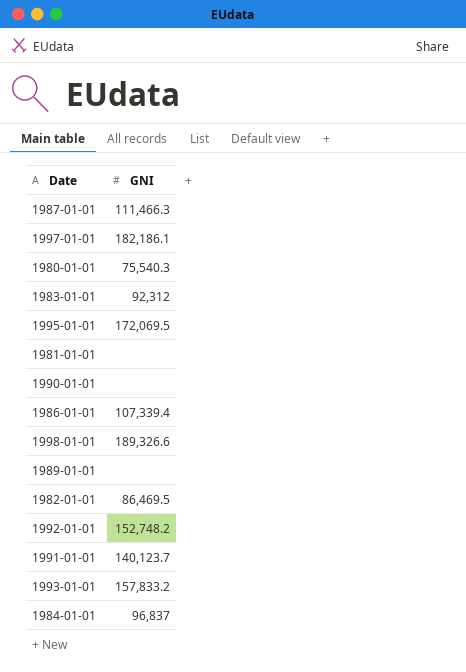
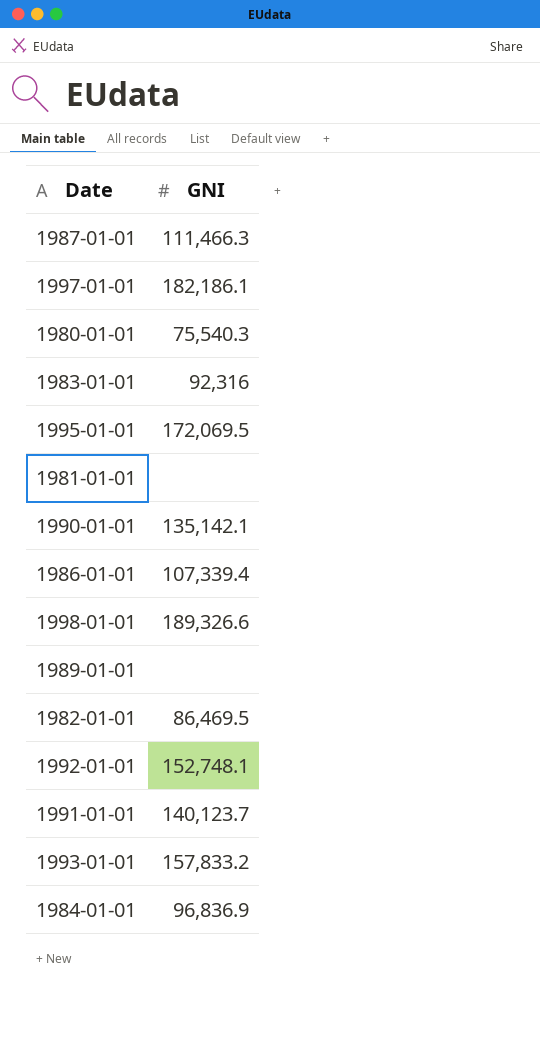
1983-01-01 | GNI: 92,312 -> 92,316
1990-01-01 | GNI: none -> 135,142.1
1992-01-01 | GNI: 152,748.2 -> 152,748.1
1984-01-01 | GNI: 96,837 -> 96,836.9

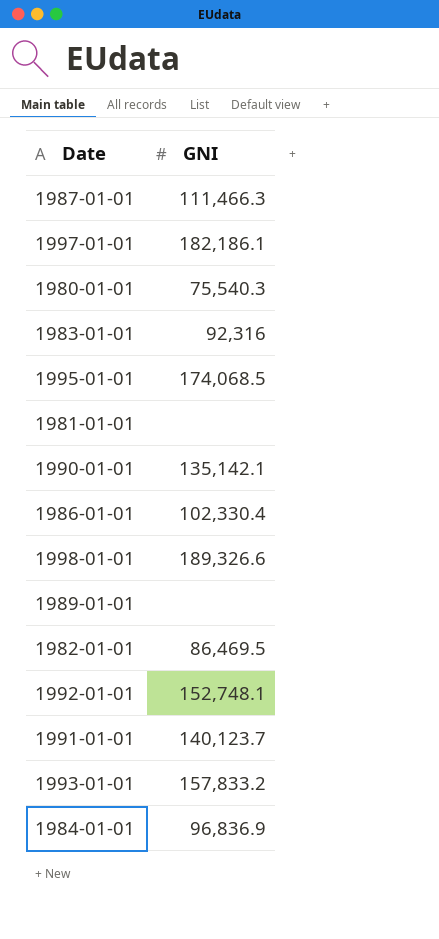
1995-01-01 | GNI: 172,069.5 -> 174,068.5
1986-01-01 | GNI: 107,339.4 -> 102,330.4

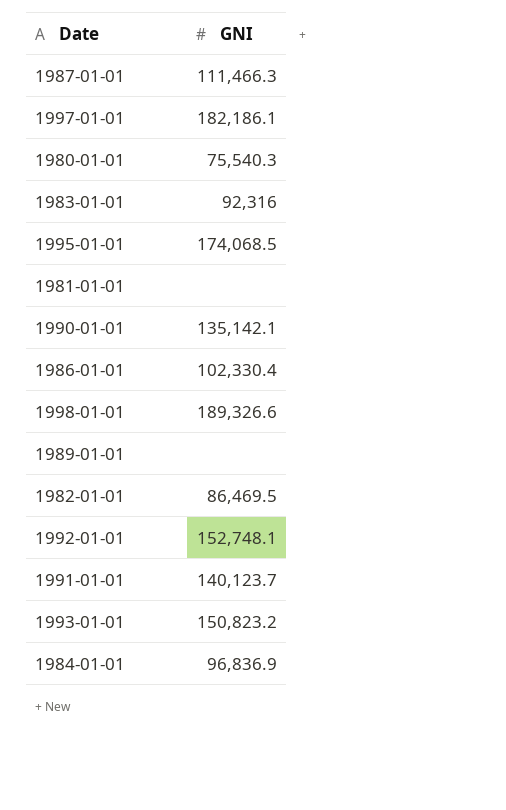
1993-01-01 | GNI: 157,833.2 -> 150,823.2

